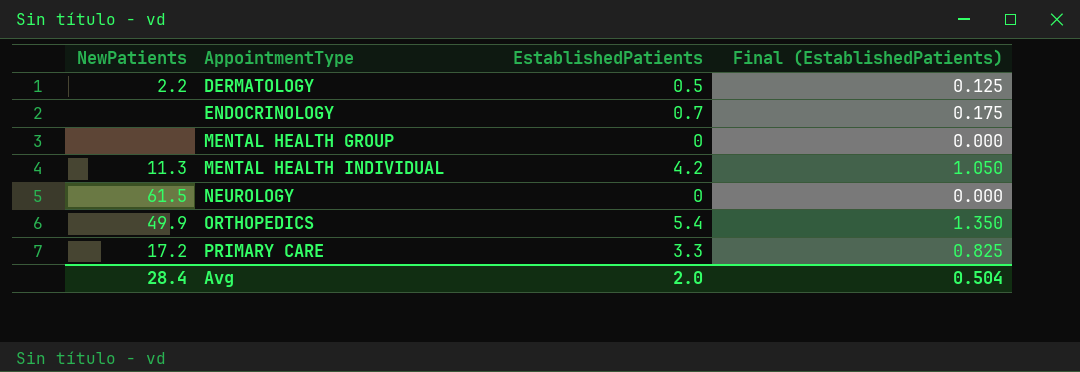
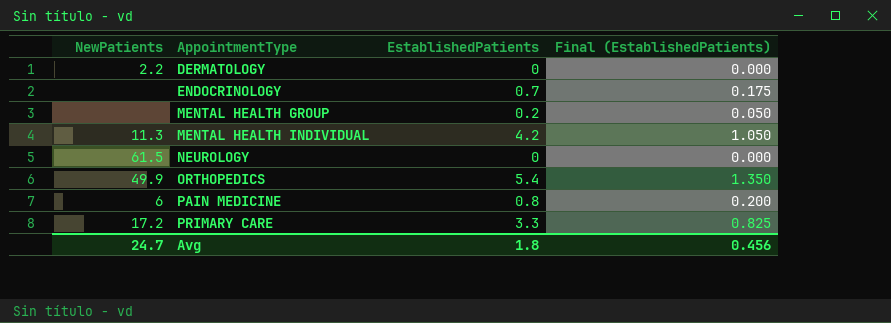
DERMATOLOGY | EstablishedPatients: 0.5 -> 0
DERMATOLOGY | Final (EstablishedPatients): 0.125 -> 0.000
MENTAL HEALTH GROUP | EstablishedPatients: 0 -> 0.2
MENTAL HEALTH GROUP | Final (EstablishedPatients): 0.000 -> 0.050
row PAIN MEDICINE: none -> 6 | 0.8 | 0.200
Avg | NewPatients: 28.4 -> 24.7
Avg | EstablishedPatients: 2.0 -> 1.8
Avg | Final (EstablishedPatients): 0.504 -> 0.456

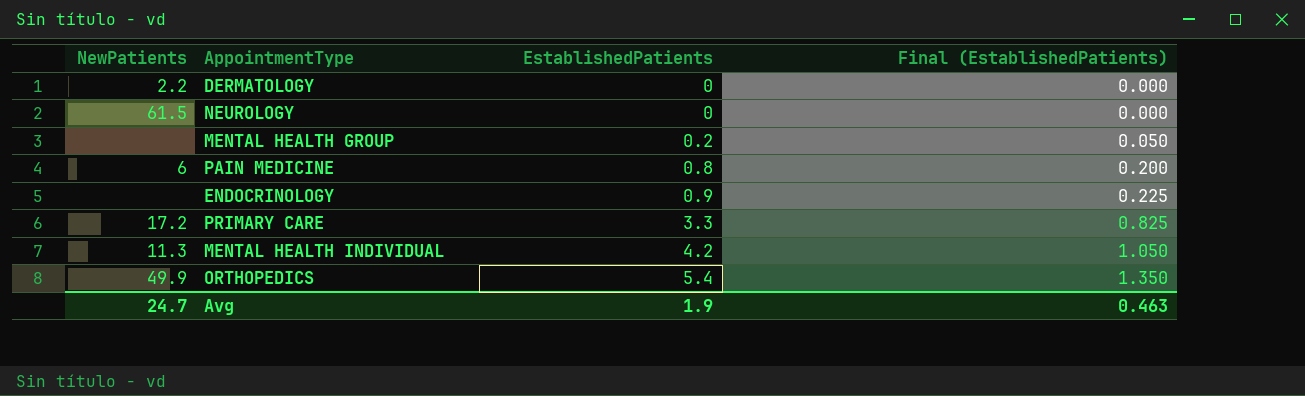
row order: AppointmentType ascending -> EstablishedPatients ascending
ENDOCRINOLOGY | EstablishedPatients: 0.7 -> 0.9
ENDOCRINOLOGY | Final (EstablishedPatients): 0.175 -> 0.225
Avg | EstablishedPatients: 1.8 -> 1.9
Avg | Final (EstablishedPatients): 0.456 -> 0.463

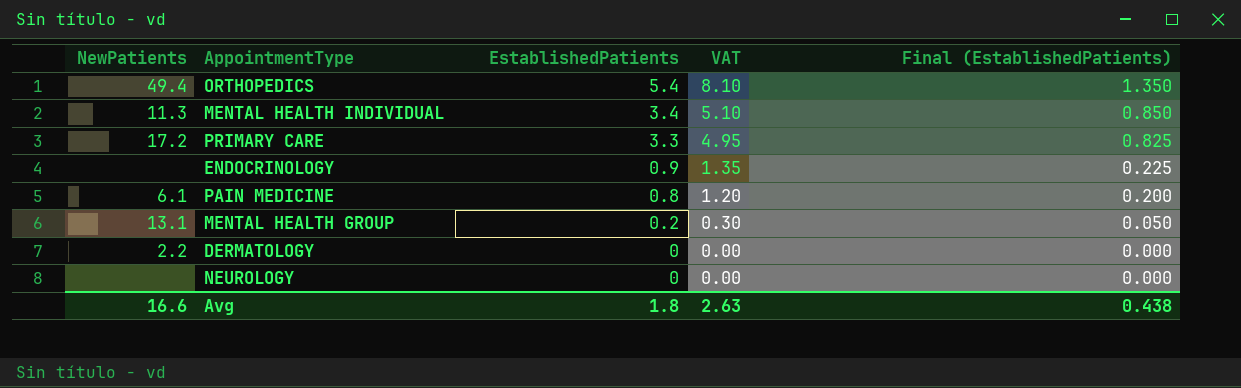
row order: EstablishedPatients ascending -> EstablishedPatients descending
column VAT | formula: none -> [EstablishedPatients] * 1.5
ORTHOPEDICS | NewPatients: 49.9 -> 49.4
MENTAL HEALTH INDIVIDUAL | EstablishedPatients: 4.2 -> 3.4
MENTAL HEALTH INDIVIDUAL | Final (EstablishedPatients): 1.050 -> 0.850
PAIN MEDICINE | NewPatients: 6 -> 6.1
MENTAL HEALTH GROUP | NewPatients: none -> 13.1
NEUROLOGY | NewPatients: 61.5 -> none
Avg | NewPatients: 24.7 -> 16.6
Avg | EstablishedPatients: 1.9 -> 1.8
Avg | Final (EstablishedPatients): 0.463 -> 0.438

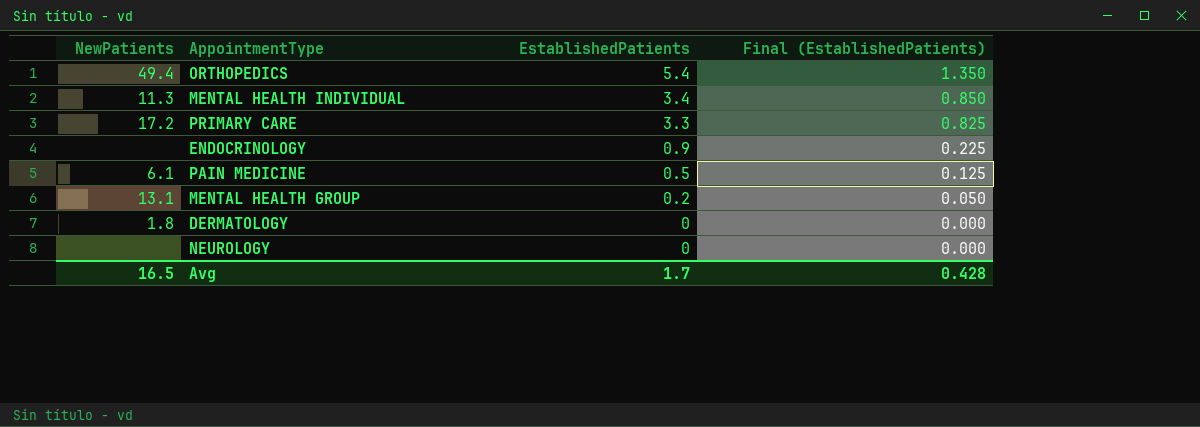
column VAT | formula: [EstablishedPatients] * 1.5 -> none
PAIN MEDICINE | EstablishedPatients: 0.8 -> 0.5
PAIN MEDICINE | Final (EstablishedPatients): 0.200 -> 0.125
DERMATOLOGY | NewPatients: 2.2 -> 1.8
Avg | NewPatients: 16.6 -> 16.5
Avg | EstablishedPatients: 1.8 -> 1.7
Avg | Final (EstablishedPatients): 0.438 -> 0.428

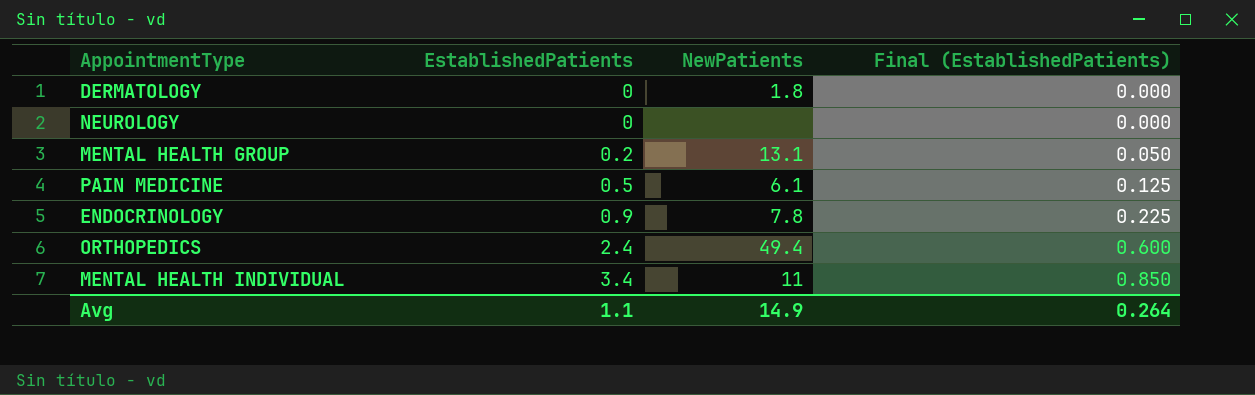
row order: EstablishedPatients descending -> EstablishedPatients ascending
column NewPatients | position: 1 -> 3
row PRIMARY CARE: 17.2 | 3.3 | 0.825 -> none
ENDOCRINOLOGY | NewPatients: none -> 7.8
ORTHOPEDICS | EstablishedPatients: 5.4 -> 2.4
ORTHOPEDICS | Final (EstablishedPatients): 1.350 -> 0.600
MENTAL HEALTH INDIVIDUAL | NewPatients: 11.3 -> 11
Avg | EstablishedPatients: 1.7 -> 1.1
Avg | NewPatients: 16.5 -> 14.9
Avg | Final (EstablishedPatients): 0.428 -> 0.264

